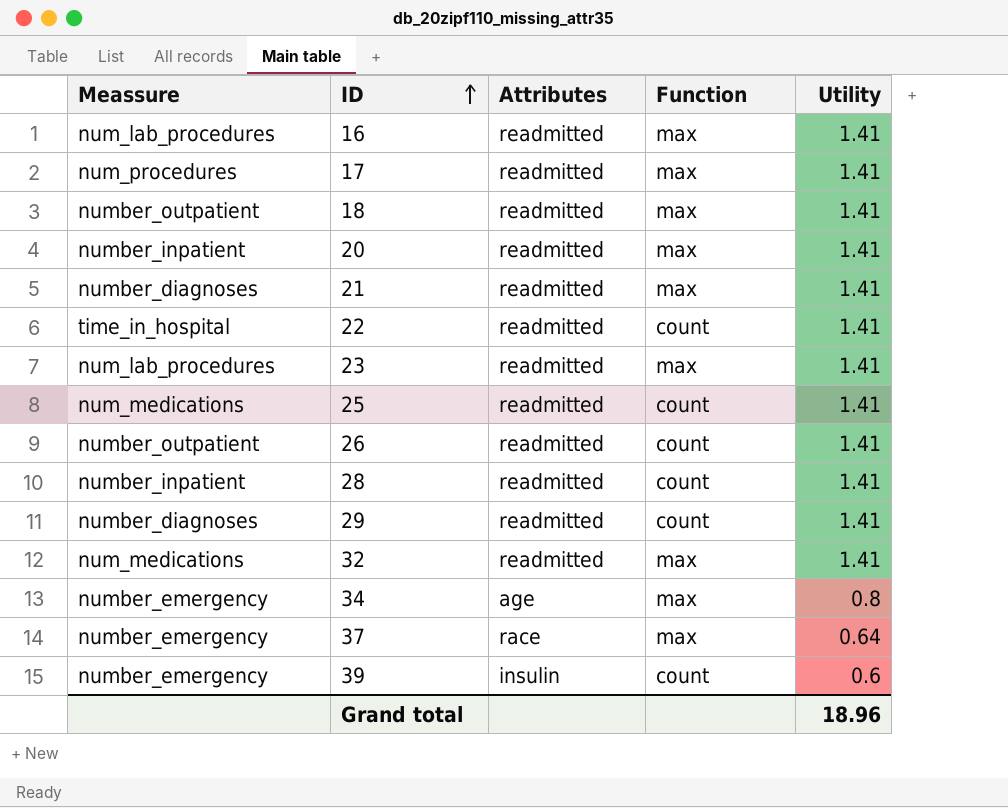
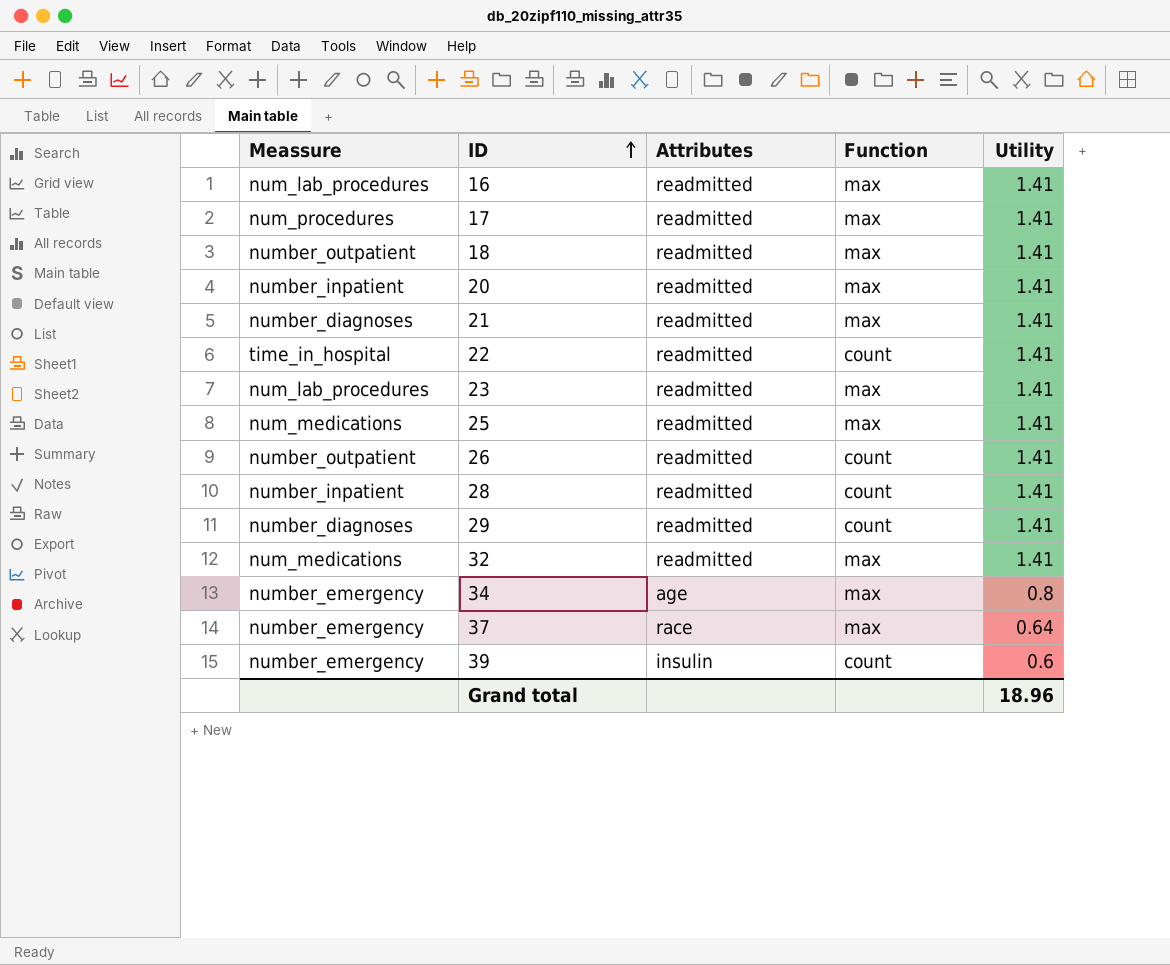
25 | Function: count -> max

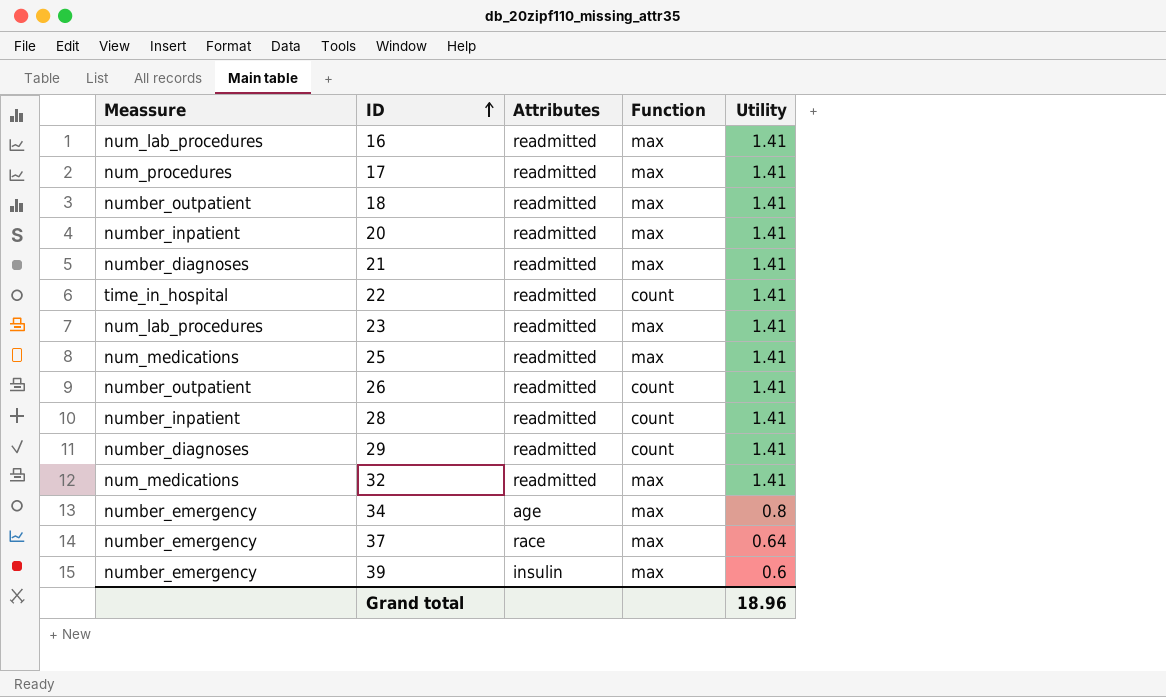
39 | Function: count -> max

